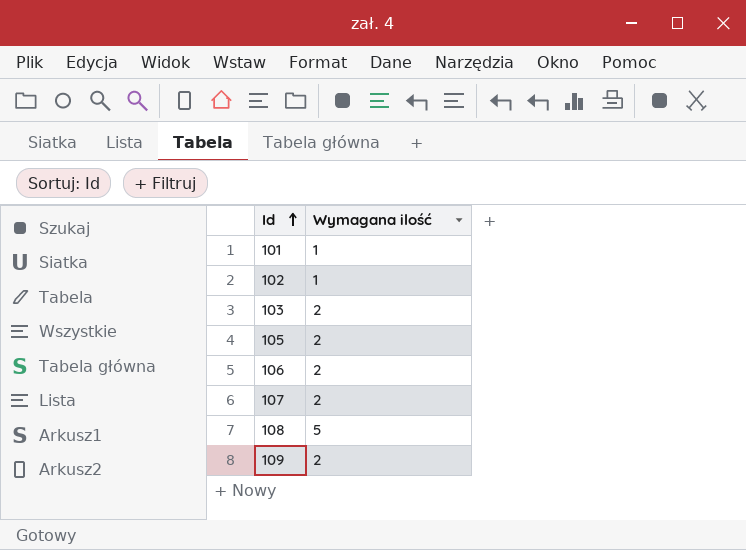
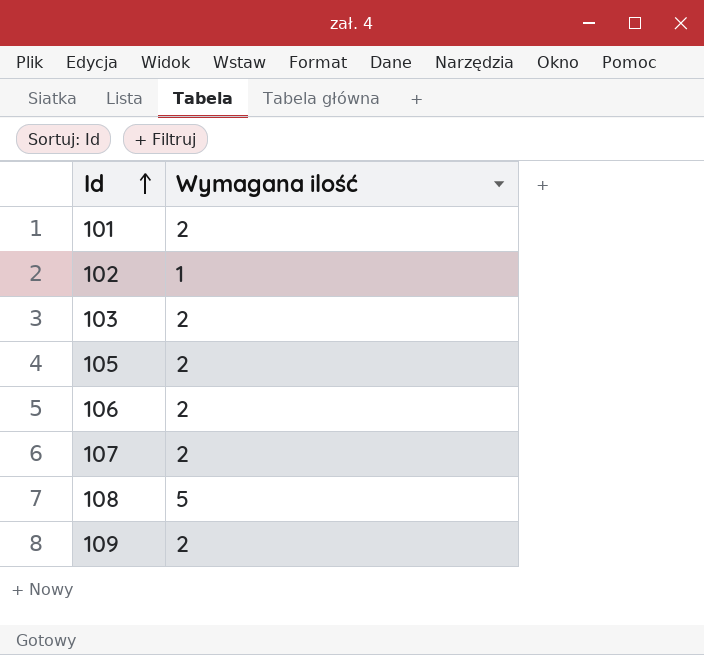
101 | Wymagana ilość: 1 -> 2

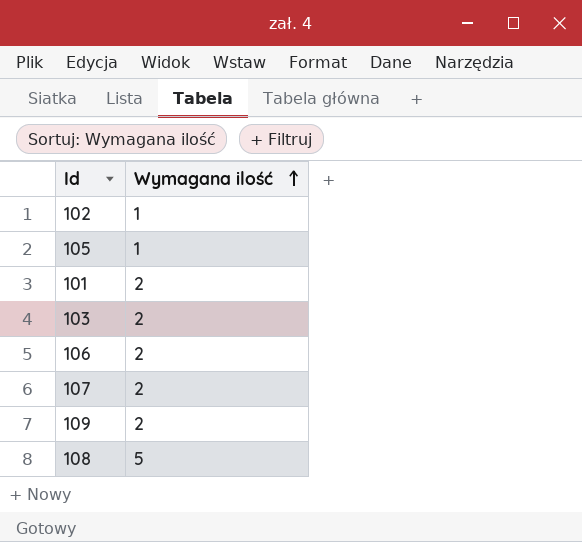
row order: Id ascending -> Wymagana ilość ascending
105 | Wymagana ilość: 2 -> 1

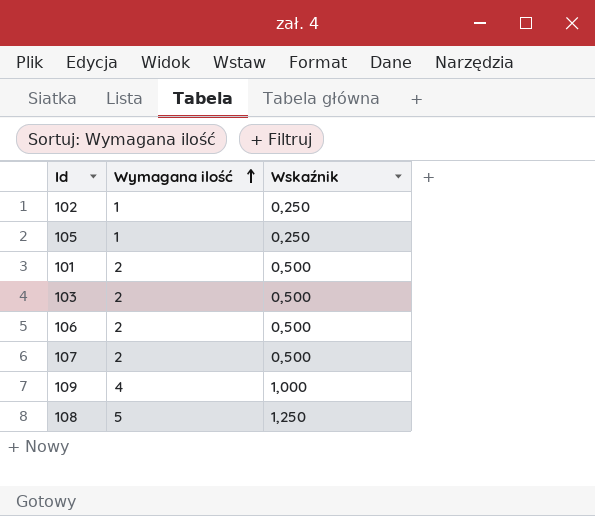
column Wskaźnik | formula: none -> [Wymagana ilość] * 0,25
109 | Wymagana ilość: 2 -> 4

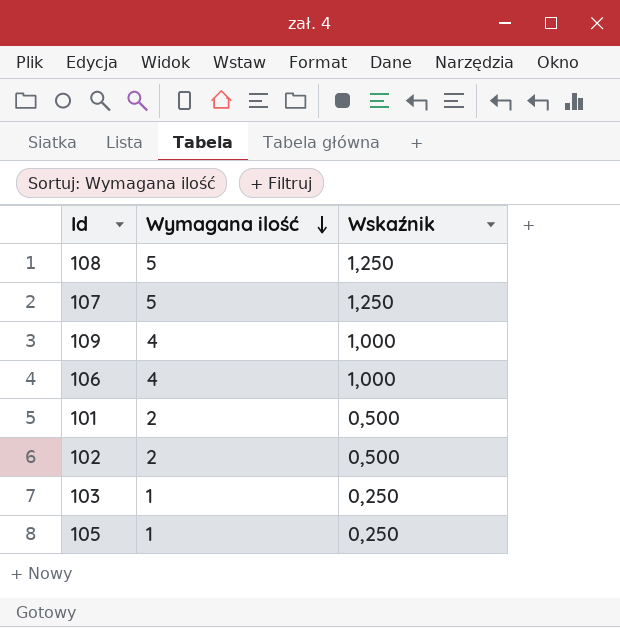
row order: Wymagana ilość ascending -> Wymagana ilość descending
107 | Wymagana ilość: 2 -> 5
107 | Wskaźnik: 0,500 -> 1,250
106 | Wymagana ilość: 2 -> 4
106 | Wskaźnik: 0,500 -> 1,000
102 | Wymagana ilość: 1 -> 2
102 | Wskaźnik: 0,250 -> 0,500
103 | Wymagana ilość: 2 -> 1
103 | Wskaźnik: 0,500 -> 0,250

